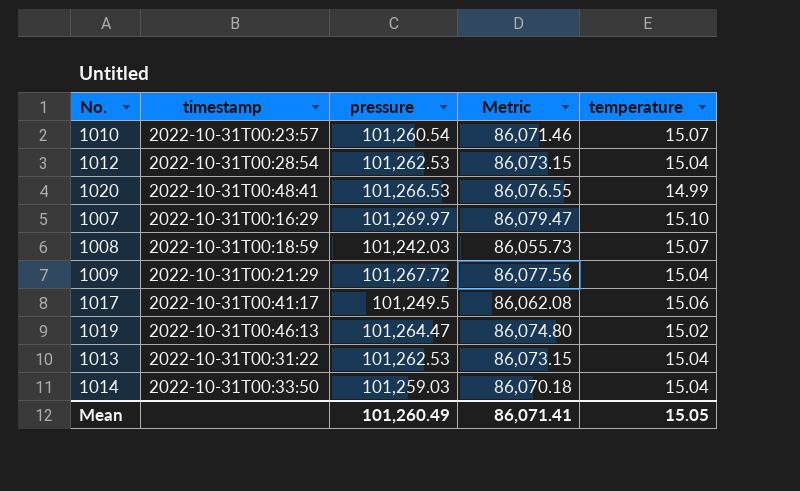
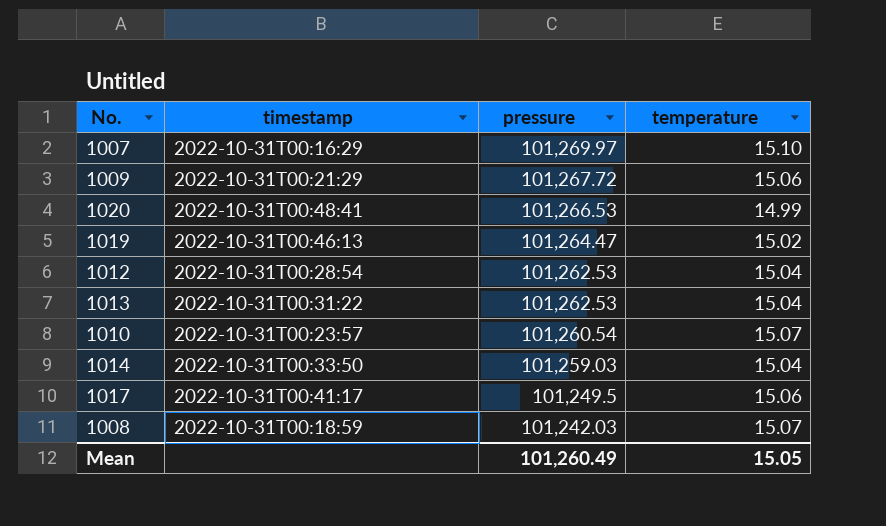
row order: none -> pressure descending
column Metric | formula: [pressure] * 0.85 -> none
1009 | temperature: 15.04 -> 15.06

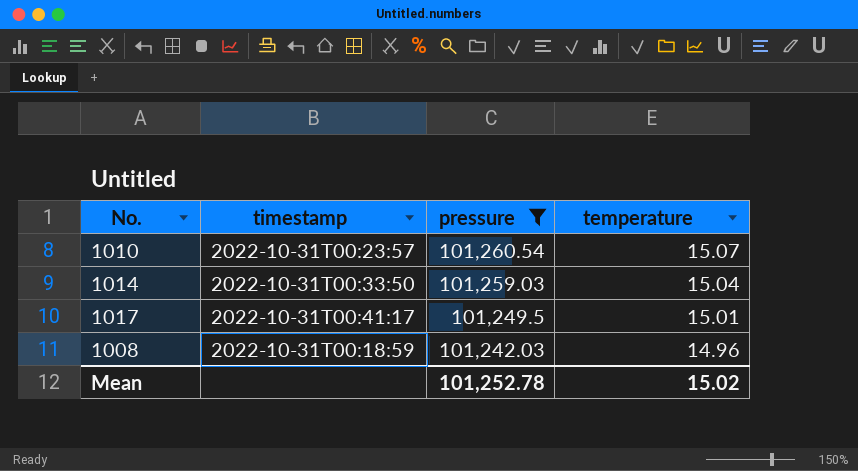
filter: none -> pressure <= 101,260.54
1017 | temperature: 15.06 -> 15.01
1008 | temperature: 15.07 -> 14.96
Mean | pressure: 101,260.49 -> 101,252.78
Mean | temperature: 15.05 -> 15.02

